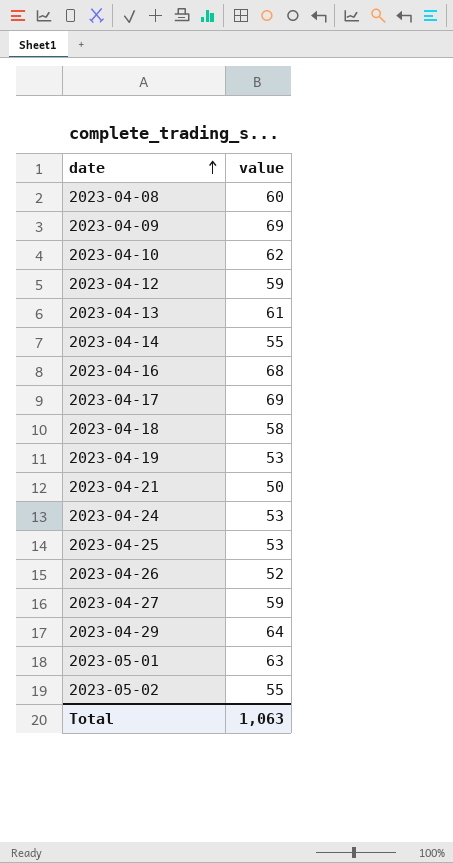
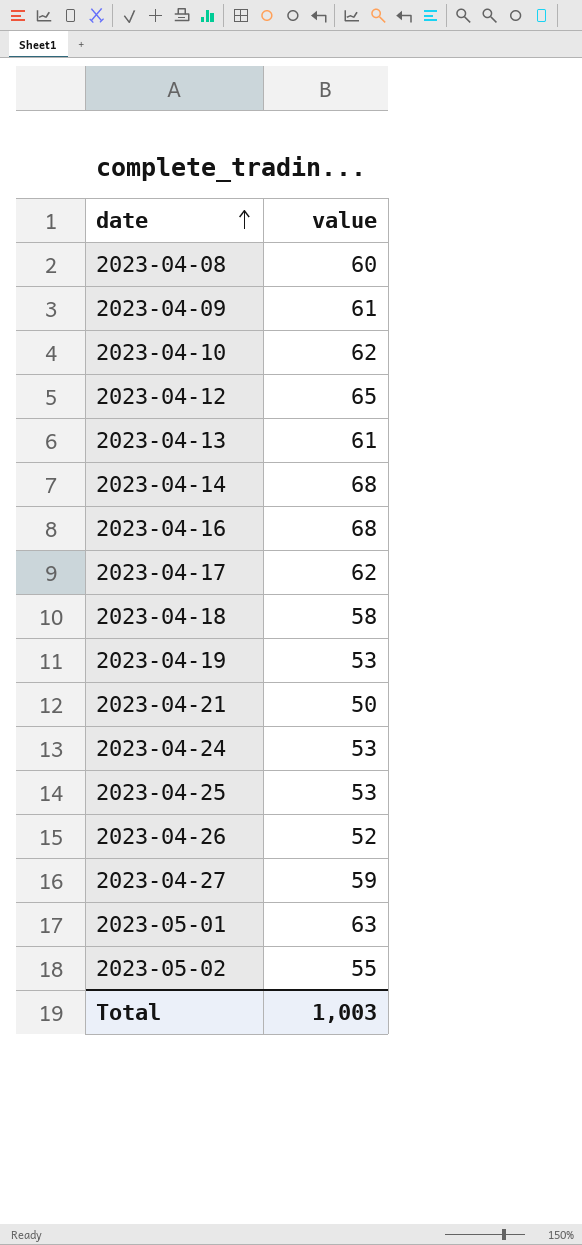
row 2023-04-29: 64 -> none
2023-04-09 | value: 69 -> 61
2023-04-12 | value: 59 -> 65
2023-04-14 | value: 55 -> 68
2023-04-17 | value: 69 -> 62
Total | value: 1,063 -> 1,003

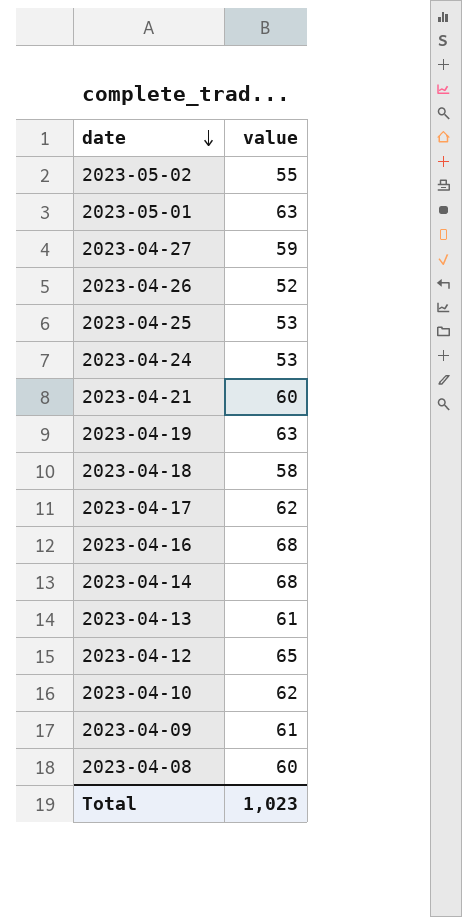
row order: date ascending -> date descending
2023-04-21 | value: 50 -> 60
2023-04-19 | value: 53 -> 63
Total | value: 1,003 -> 1,023

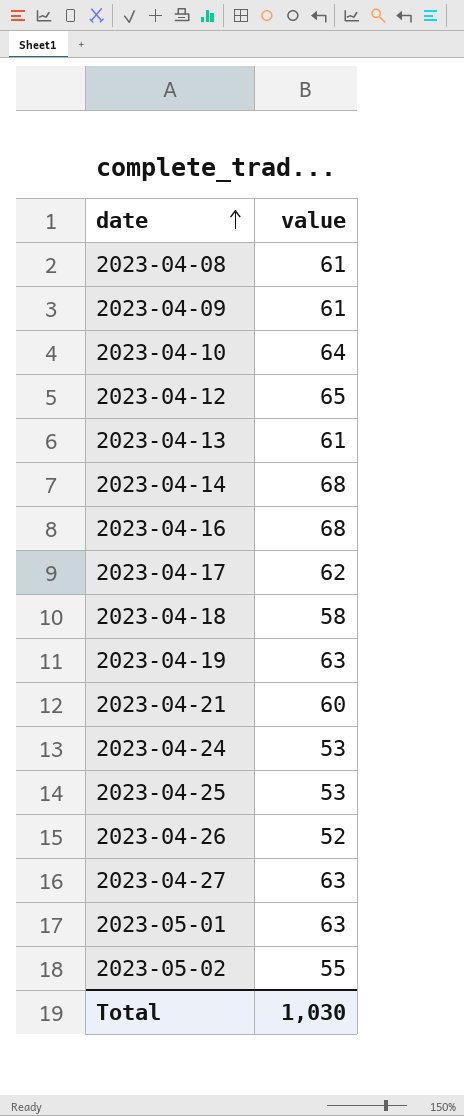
row order: date descending -> date ascending
2023-04-08 | value: 60 -> 61
2023-04-10 | value: 62 -> 64
2023-04-27 | value: 59 -> 63
Total | value: 1,023 -> 1,030

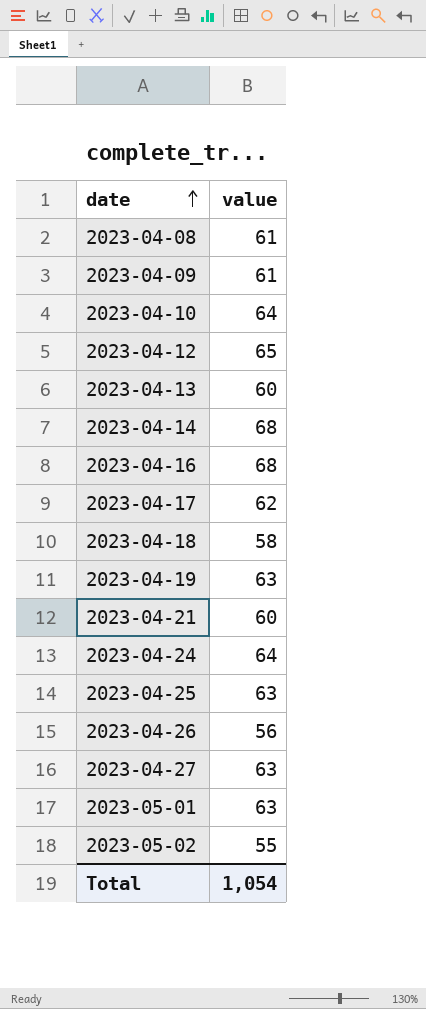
2023-04-13 | value: 61 -> 60
2023-04-24 | value: 53 -> 64
2023-04-25 | value: 53 -> 63
2023-04-26 | value: 52 -> 56
Total | value: 1,030 -> 1,054

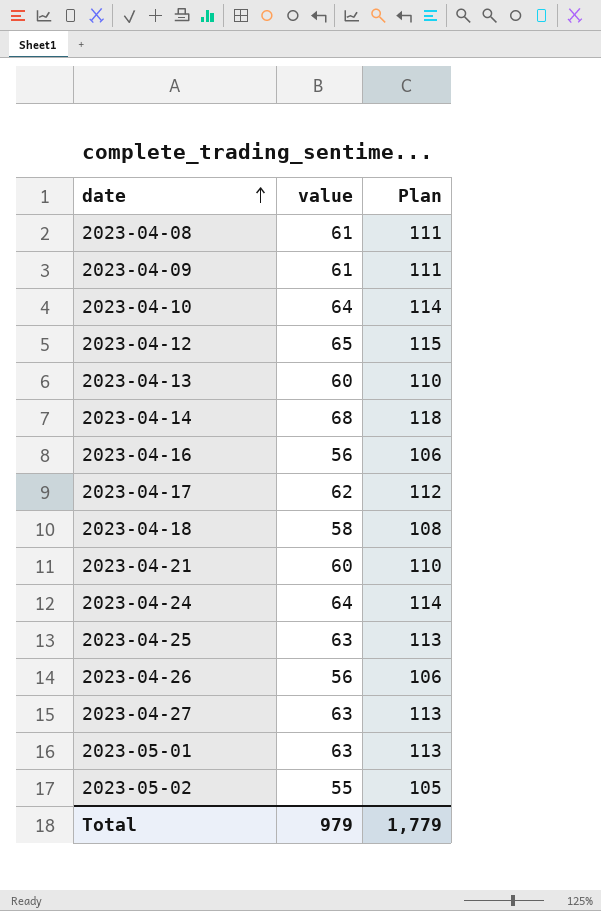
column Plan | formula: none -> [value] + 50
row 2023-04-19: 63 -> none
2023-04-16 | value: 68 -> 56
Total | value: 1,054 -> 979

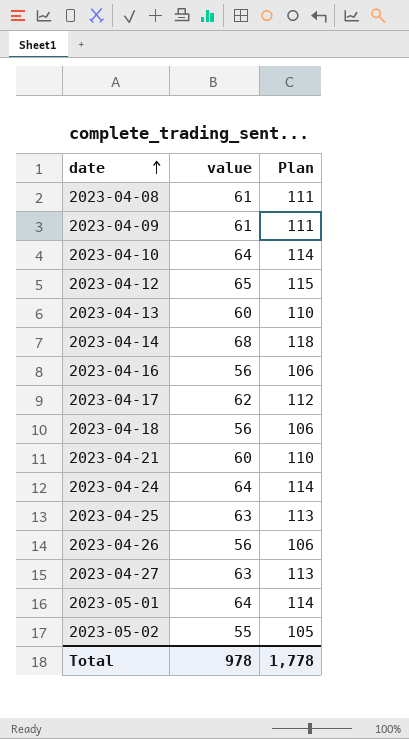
2023-04-18 | value: 58 -> 56
2023-04-18 | Plan: 108 -> 106
2023-05-01 | value: 63 -> 64
2023-05-01 | Plan: 113 -> 114
Total | value: 979 -> 978
Total | Plan: 1,779 -> 1,778

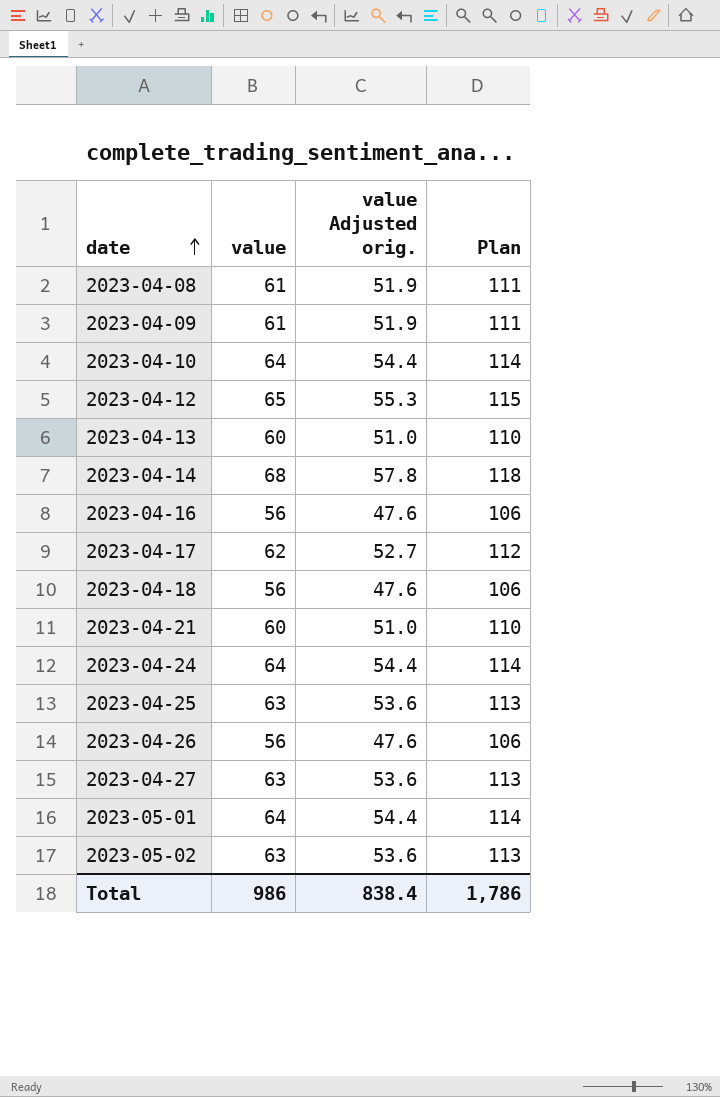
column value Adjusted orig. | formula: none -> [value] * 0.85
2023-05-02 | value: 55 -> 63
2023-05-02 | Plan: 105 -> 113
Total | value: 978 -> 986
Total | Plan: 1,778 -> 1,786

